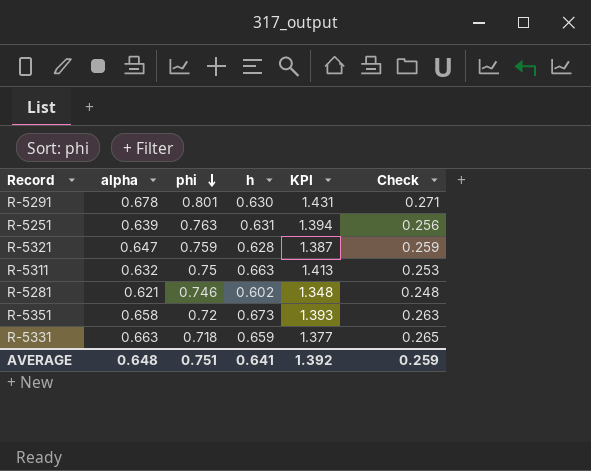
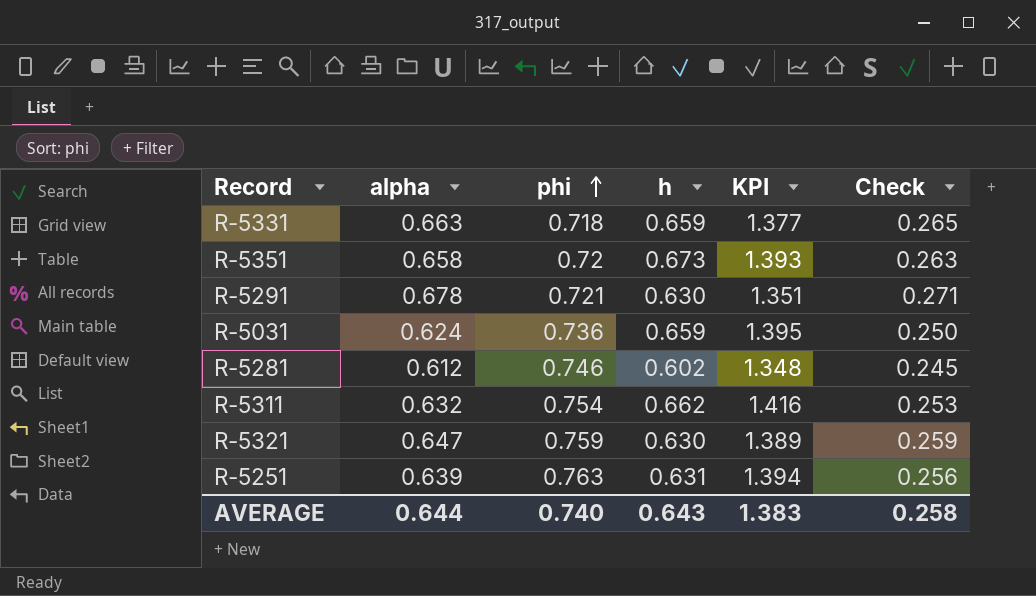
row order: phi descending -> phi ascending
R-5291 | phi: 0.801 -> 0.721
R-5291 | KPI: 1.431 -> 1.351
row R-5031: none -> 0.624 | 0.736 | 0.659 | 1.395 | 0.250
R-5281 | alpha: 0.621 -> 0.612
R-5281 | Check: 0.248 -> 0.245
R-5311 | phi: 0.75 -> 0.754
R-5311 | h: 0.663 -> 0.662
R-5311 | KPI: 1.413 -> 1.416
R-5321 | h: 0.628 -> 0.630
R-5321 | KPI: 1.387 -> 1.389
AVERAGE | alpha: 0.648 -> 0.644
AVERAGE | phi: 0.751 -> 0.740
AVERAGE | h: 0.641 -> 0.643
AVERAGE | KPI: 1.392 -> 1.383
AVERAGE | Check: 0.259 -> 0.258

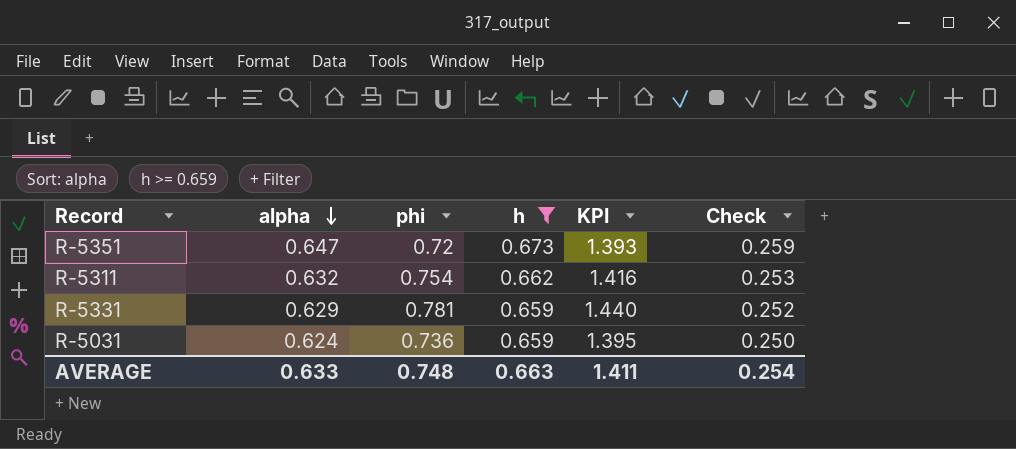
filter: none -> h >= 0.659
row order: phi ascending -> alpha descending
R-5351 | alpha: 0.658 -> 0.647
R-5351 | Check: 0.263 -> 0.259
R-5331 | alpha: 0.663 -> 0.629
R-5331 | phi: 0.718 -> 0.781
R-5331 | KPI: 1.377 -> 1.440
R-5331 | Check: 0.265 -> 0.252
AVERAGE | alpha: 0.644 -> 0.633
AVERAGE | phi: 0.740 -> 0.748
AVERAGE | h: 0.643 -> 0.663
AVERAGE | KPI: 1.383 -> 1.411
AVERAGE | Check: 0.258 -> 0.254

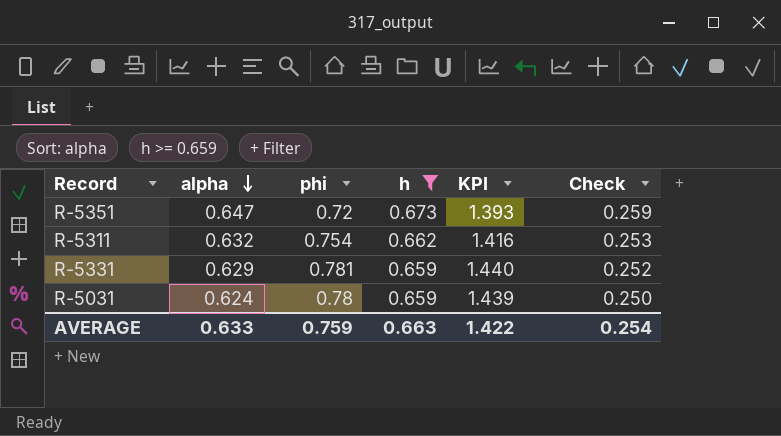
R-5031 | phi: 0.736 -> 0.78
R-5031 | KPI: 1.395 -> 1.439
AVERAGE | phi: 0.748 -> 0.759
AVERAGE | KPI: 1.411 -> 1.422

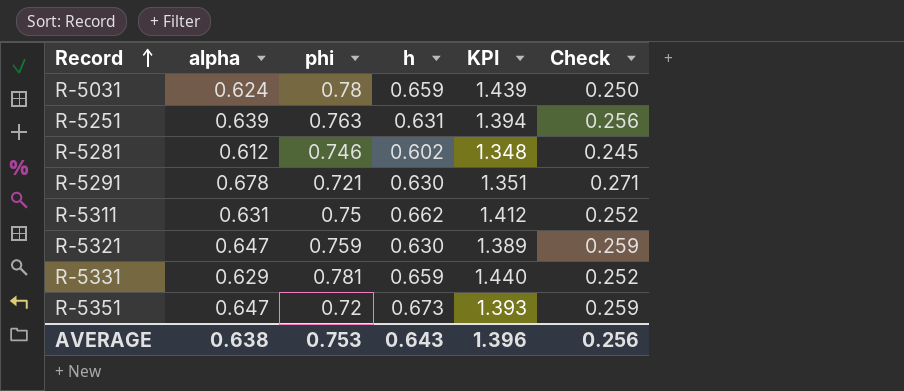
filter: h >= 0.659 -> none
row order: alpha descending -> Record ascending
R-5311 | alpha: 0.632 -> 0.631
R-5311 | phi: 0.754 -> 0.75
R-5311 | KPI: 1.416 -> 1.412
R-5311 | Check: 0.253 -> 0.252
AVERAGE | alpha: 0.633 -> 0.638
AVERAGE | phi: 0.759 -> 0.753
AVERAGE | h: 0.663 -> 0.643
AVERAGE | KPI: 1.422 -> 1.396
AVERAGE | Check: 0.254 -> 0.256

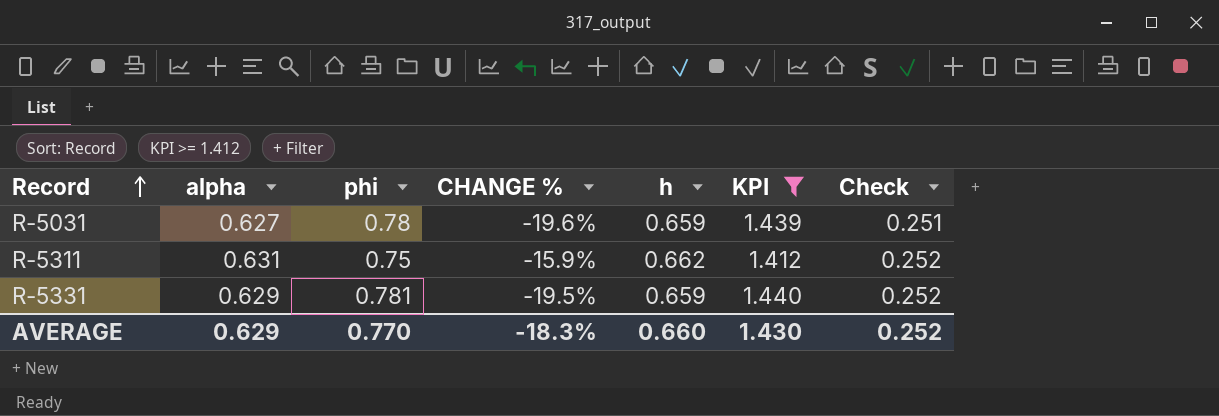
filter: none -> KPI >= 1.412
column CHANGE % | formula: none -> ([alpha] - [phi]) / [phi]
R-5031 | alpha: 0.624 -> 0.627
R-5031 | Check: 0.250 -> 0.251
AVERAGE | alpha: 0.638 -> 0.629
AVERAGE | phi: 0.753 -> 0.770
AVERAGE | h: 0.643 -> 0.660
AVERAGE | KPI: 1.396 -> 1.430
AVERAGE | Check: 0.256 -> 0.252

